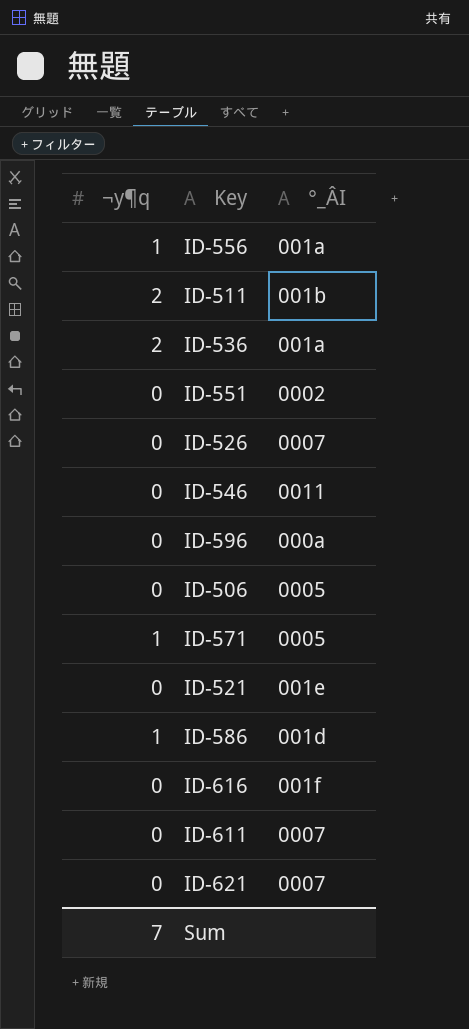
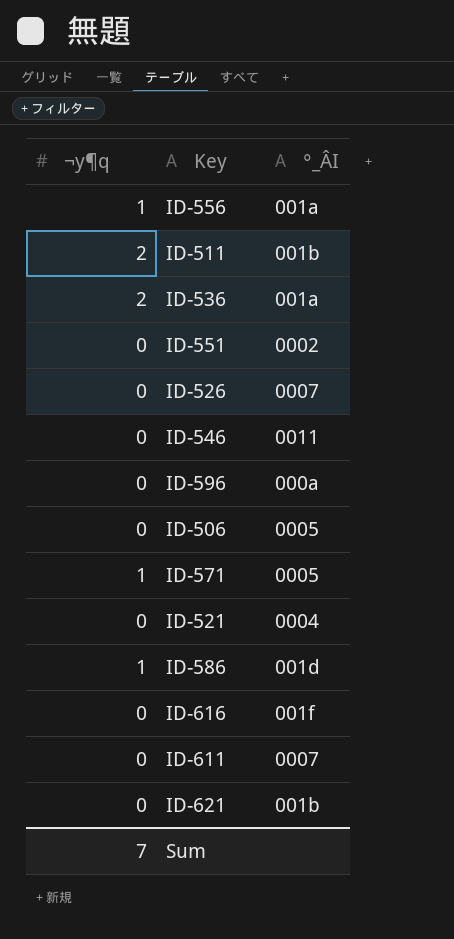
ID-521 | °_ÂI: 001e -> 0004
ID-621 | °_ÂI: 0007 -> 001b

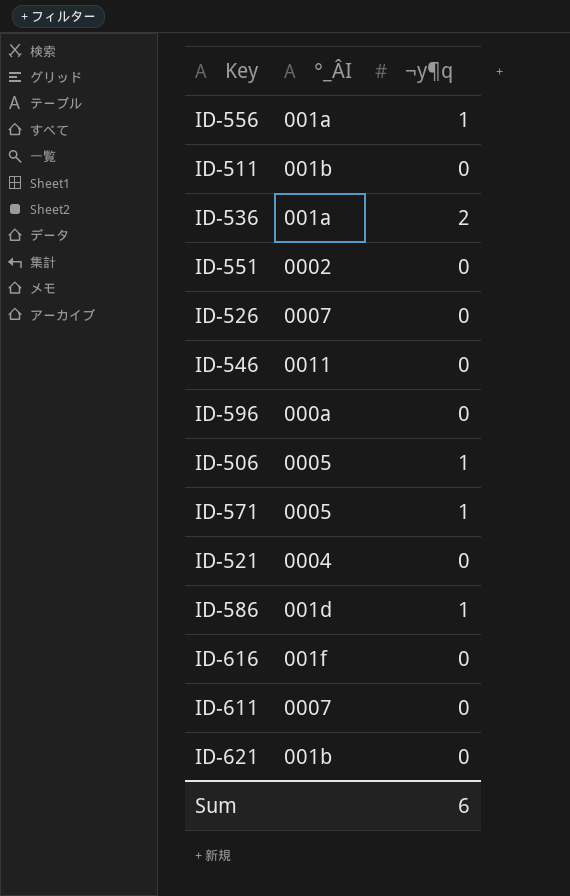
column ¬y¶q | position: 1 -> 3
ID-511 | ¬y¶q: 2 -> 0
ID-506 | ¬y¶q: 0 -> 1
Sum | ¬y¶q: 7 -> 6

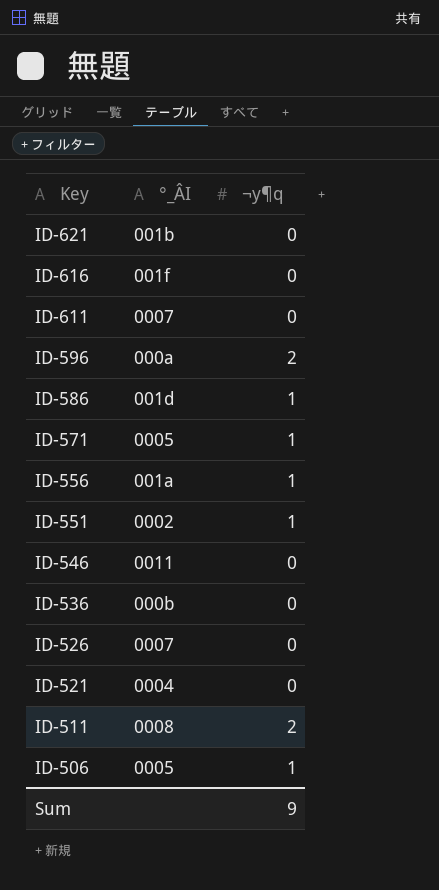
row order: none -> Key descending
ID-596 | ¬y¶q: 0 -> 2
ID-551 | ¬y¶q: 0 -> 1
ID-536 | °_ÂI: 001a -> 000b
ID-536 | ¬y¶q: 2 -> 0
ID-511 | °_ÂI: 001b -> 0008
ID-511 | ¬y¶q: 0 -> 2
Sum | ¬y¶q: 6 -> 9

